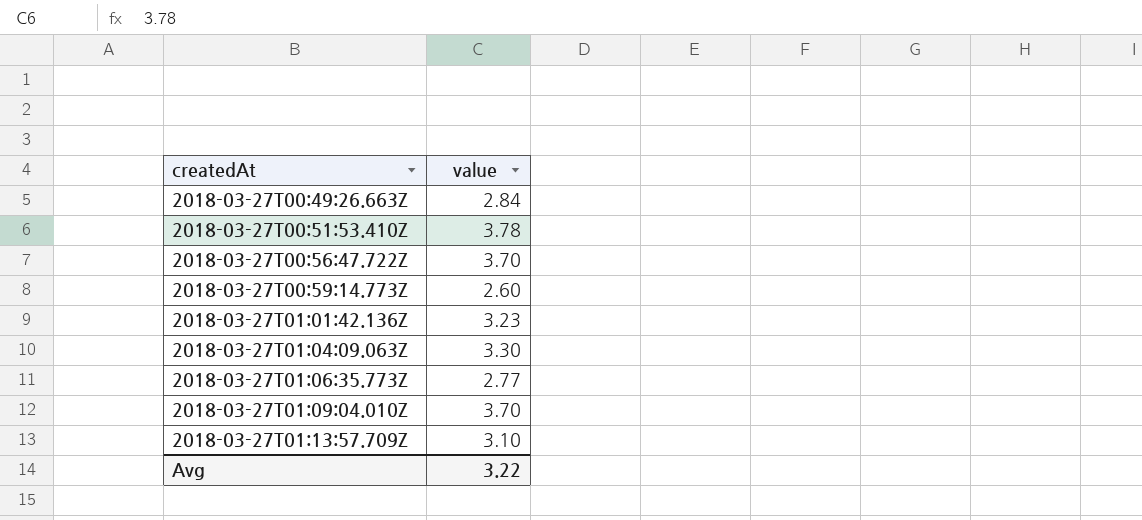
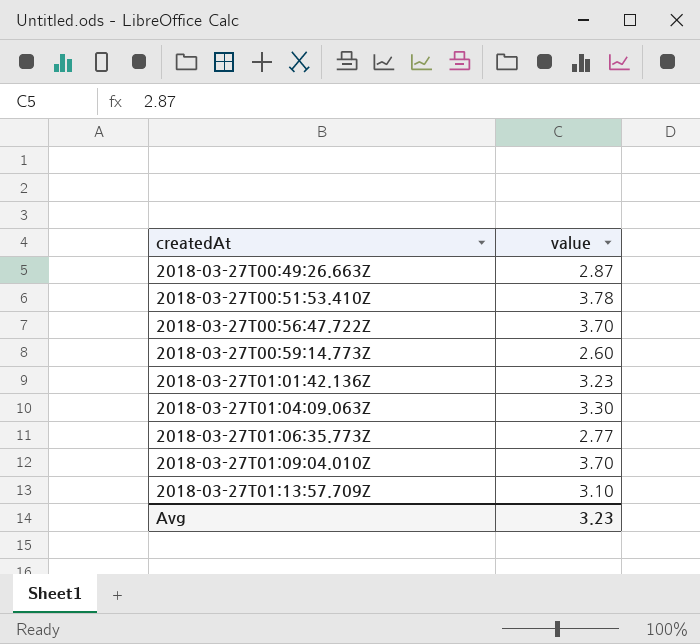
2018-03-27T00:49:26.663Z | value: 2.84 -> 2.87
Avg | value: 3.22 -> 3.23

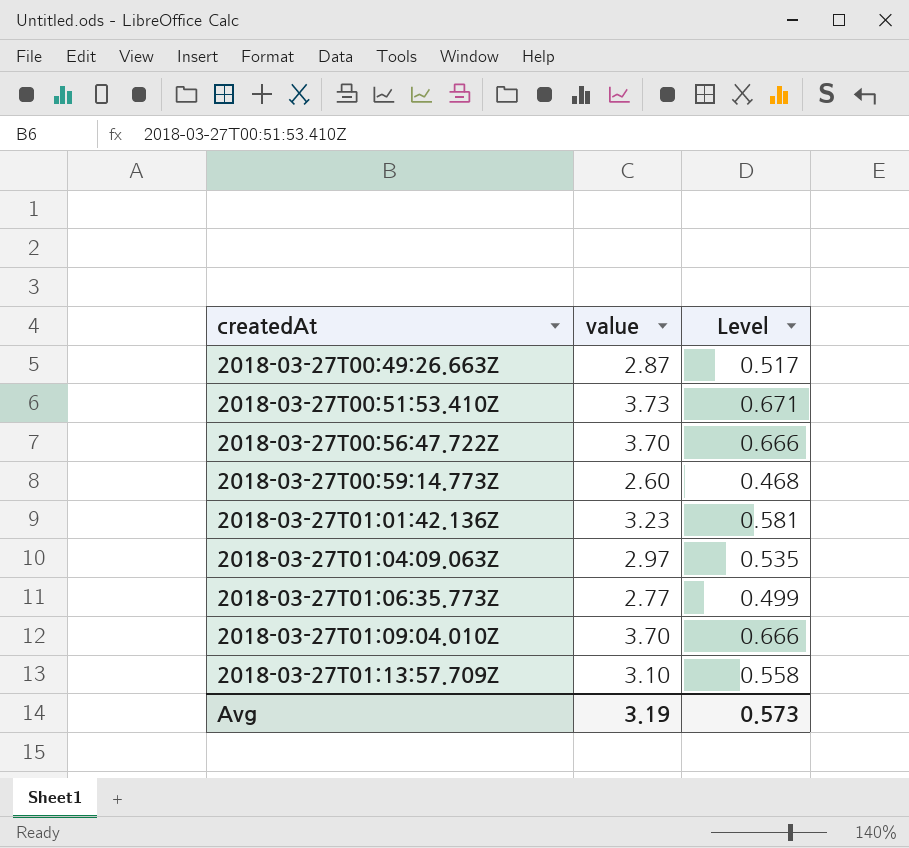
column Level | formula: none -> [value] * 0.18
2018-03-27T00:51:53.410Z | value: 3.78 -> 3.73
2018-03-27T01:04:09.063Z | value: 3.30 -> 2.97
Avg | value: 3.23 -> 3.19

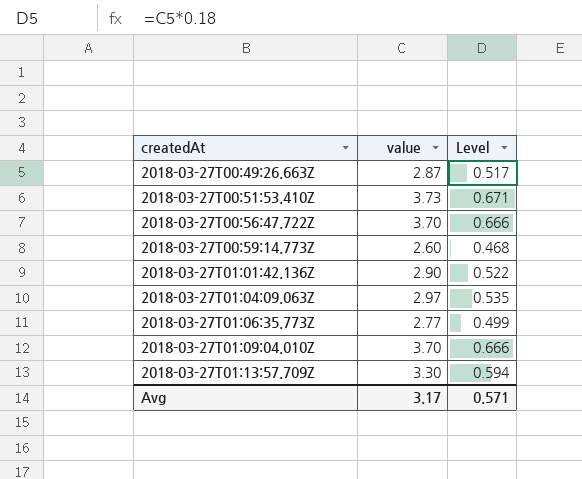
2018-03-27T01:01:42.136Z | value: 3.23 -> 2.90
2018-03-27T01:01:42.136Z | Level: 0.581 -> 0.522
2018-03-27T01:13:57.709Z | value: 3.10 -> 3.30
2018-03-27T01:13:57.709Z | Level: 0.558 -> 0.594
Avg | value: 3.19 -> 3.17
Avg | Level: 0.573 -> 0.571

